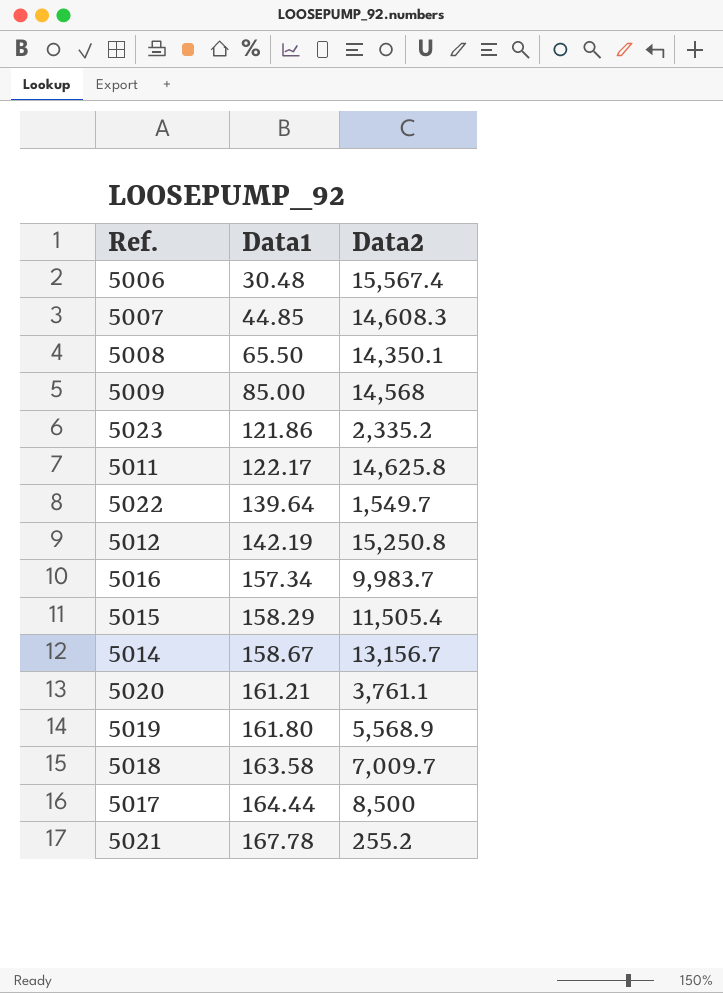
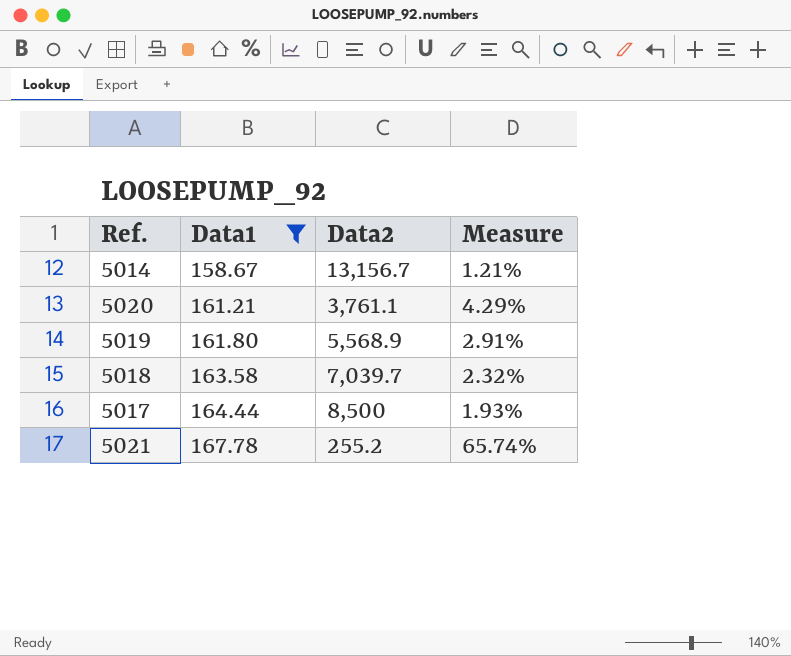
filter: none -> Data1 >= 158.67
column Measure | formula: none -> [Data1] / [Data2]
5018 | Data2: 7,009.7 -> 7,039.7

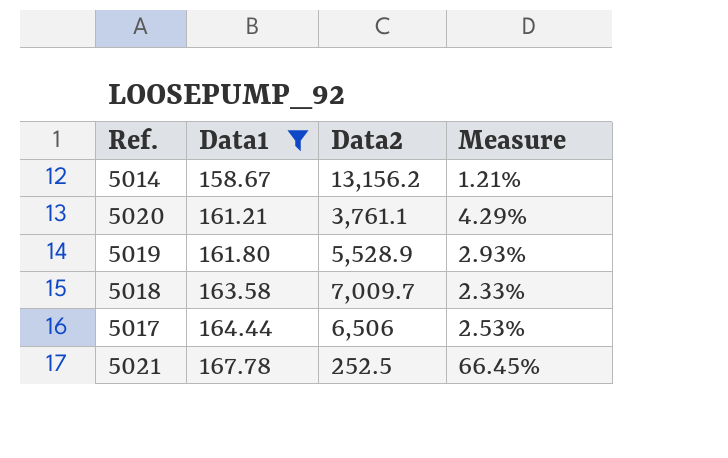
5014 | Data2: 13,156.7 -> 13,156.2
5019 | Data2: 5,568.9 -> 5,528.9
5019 | Measure: 2.91% -> 2.93%
5018 | Data2: 7,039.7 -> 7,009.7
5018 | Measure: 2.32% -> 2.33%
5017 | Data2: 8,500 -> 6,506
5017 | Measure: 1.93% -> 2.53%
5021 | Data2: 255.2 -> 252.5
5021 | Measure: 65.74% -> 66.45%

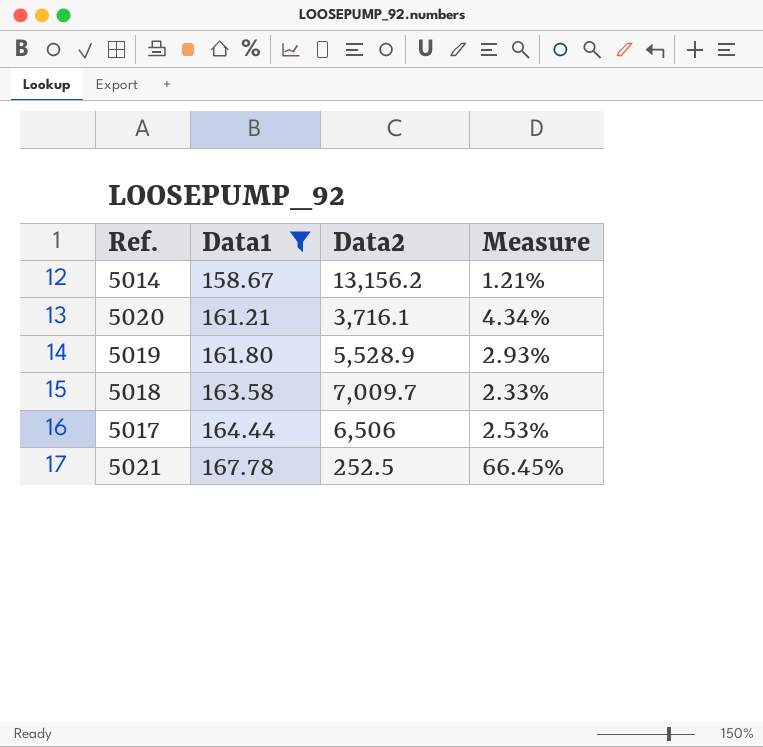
5020 | Data2: 3,761.1 -> 3,716.1
5020 | Measure: 4.29% -> 4.34%

